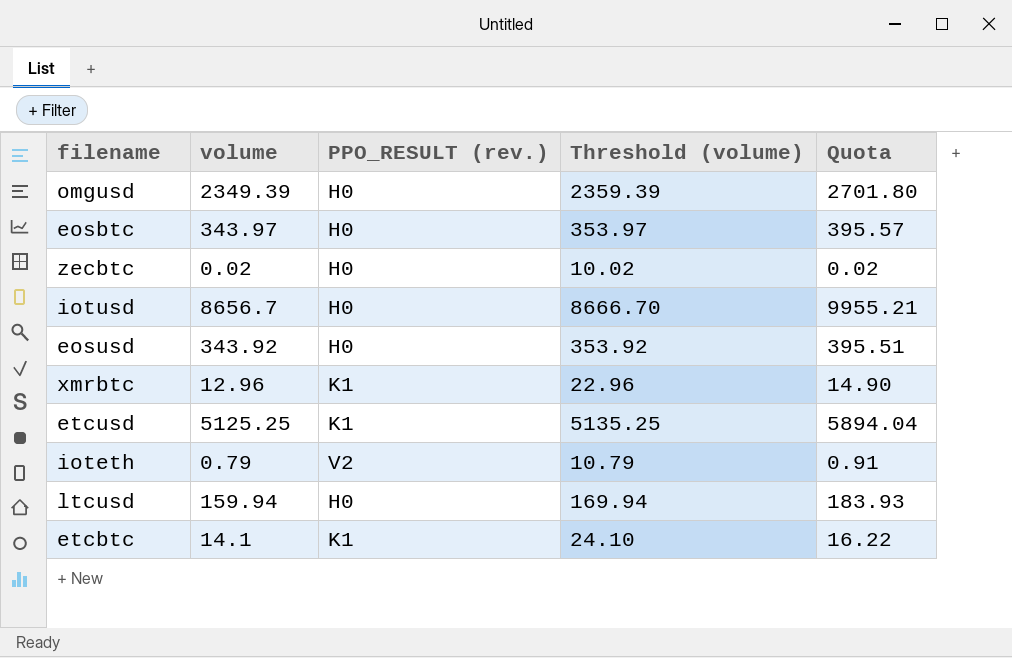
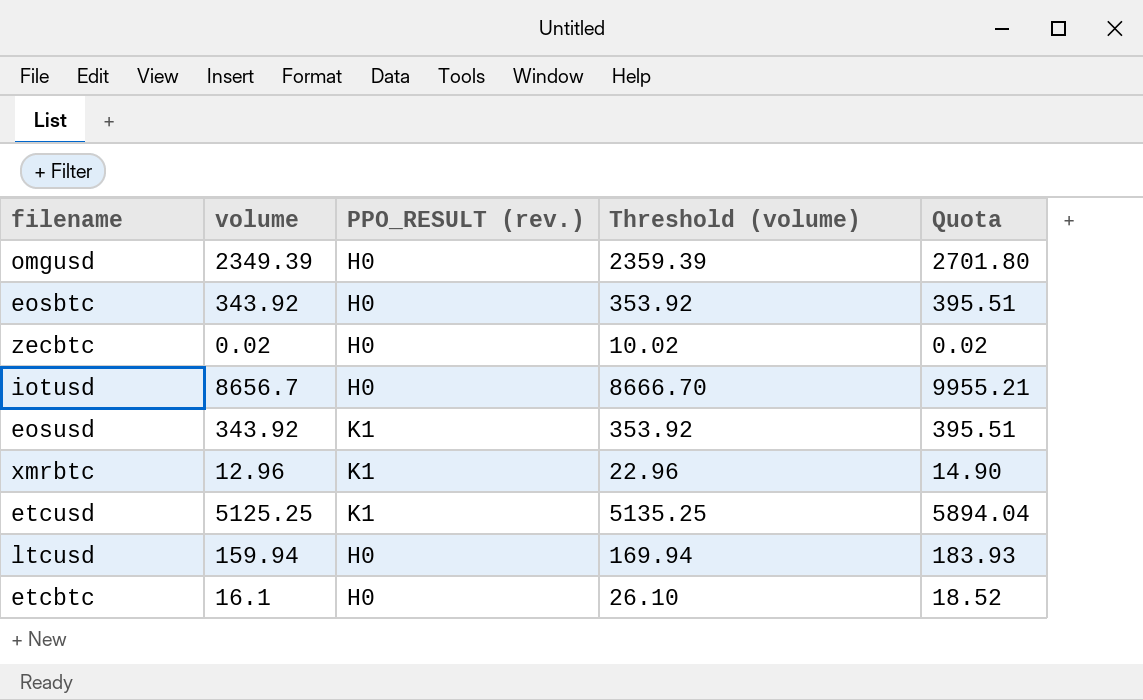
row ioteth: 0.79 | V2 | 10.79 | 0.91 -> none
eosbtc | volume: 343.97 -> 343.92
eosbtc | Threshold (volume): 353.97 -> 353.92
eosbtc | Quota: 395.57 -> 395.51
eosusd | PPO_RESULT (rev.): H0 -> K1
etcbtc | volume: 14.1 -> 16.1
etcbtc | PPO_RESULT (rev.): K1 -> H0
etcbtc | Threshold (volume): 24.10 -> 26.10
etcbtc | Quota: 16.22 -> 18.52

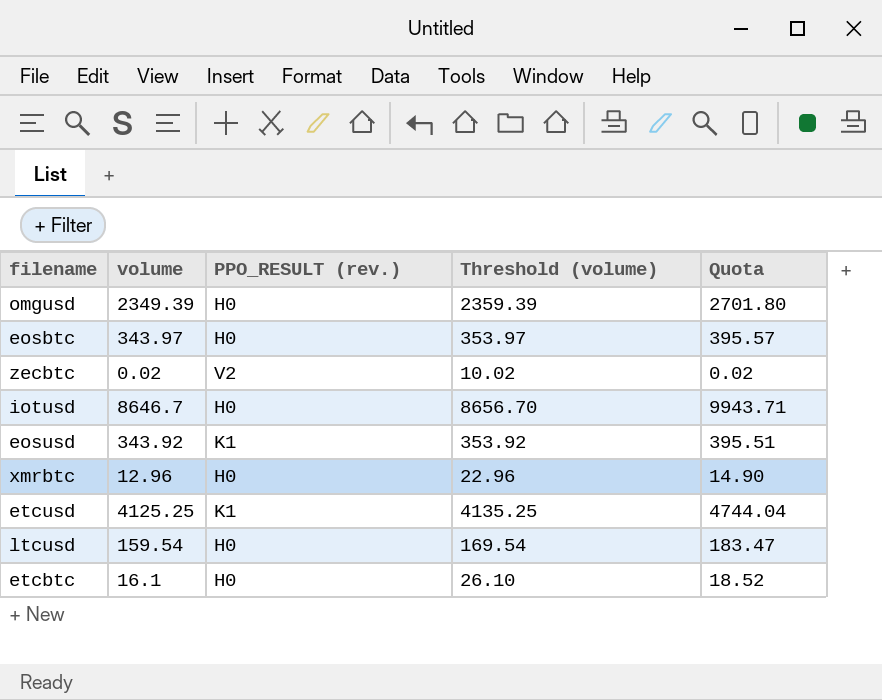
eosbtc | volume: 343.92 -> 343.97
eosbtc | Threshold (volume): 353.92 -> 353.97
eosbtc | Quota: 395.51 -> 395.57
zecbtc | PPO_RESULT (rev.): H0 -> V2
iotusd | volume: 8656.7 -> 8646.7
iotusd | Threshold (volume): 8666.70 -> 8656.70
iotusd | Quota: 9955.21 -> 9943.71
xmrbtc | PPO_RESULT (rev.): K1 -> H0
etcusd | volume: 5125.25 -> 4125.25
etcusd | Threshold (volume): 5135.25 -> 4135.25
etcusd | Quota: 5894.04 -> 4744.04
ltcusd | volume: 159.94 -> 159.54
ltcusd | Threshold (volume): 169.94 -> 169.54
ltcusd | Quota: 183.93 -> 183.47

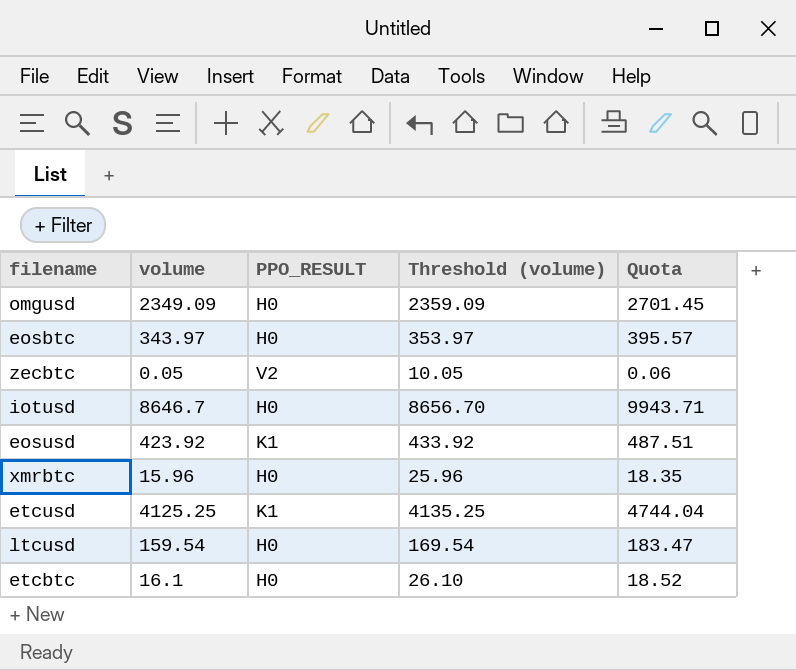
column name: PPO_RESULT (rev.) -> PPO_RESULT
omgusd | volume: 2349.39 -> 2349.09
omgusd | Threshold (volume): 2359.39 -> 2359.09
omgusd | Quota: 2701.80 -> 2701.45
zecbtc | volume: 0.02 -> 0.05
zecbtc | Threshold (volume): 10.02 -> 10.05
zecbtc | Quota: 0.02 -> 0.06
eosusd | volume: 343.92 -> 423.92
eosusd | Threshold (volume): 353.92 -> 433.92
eosusd | Quota: 395.51 -> 487.51
xmrbtc | volume: 12.96 -> 15.96
xmrbtc | Threshold (volume): 22.96 -> 25.96
xmrbtc | Quota: 14.90 -> 18.35

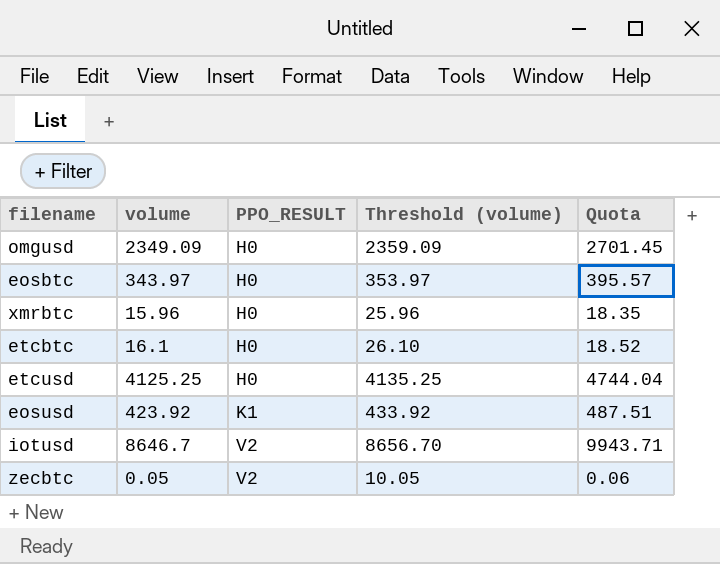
row order: none -> PPO_RESULT ascending
row ltcusd: 159.54 | H0 | 169.54 | 183.47 -> none
etcusd | PPO_RESULT: K1 -> H0
iotusd | PPO_RESULT: H0 -> V2

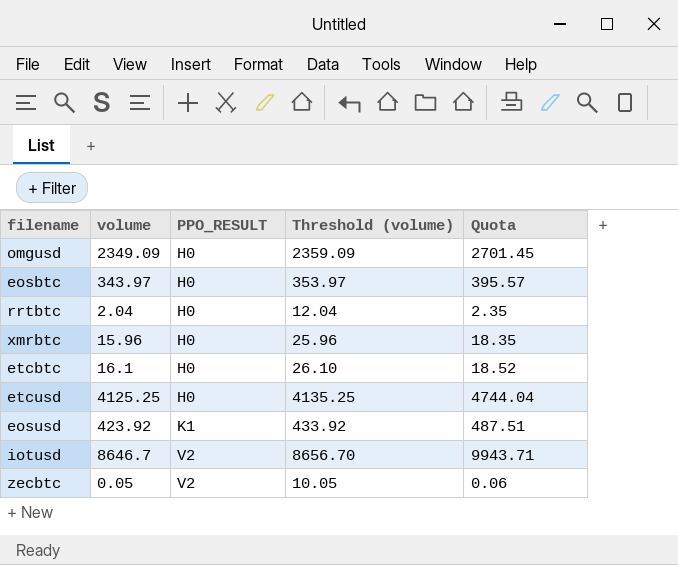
row rrtbtc: none -> 2.04 | H0 | 12.04 | 2.35

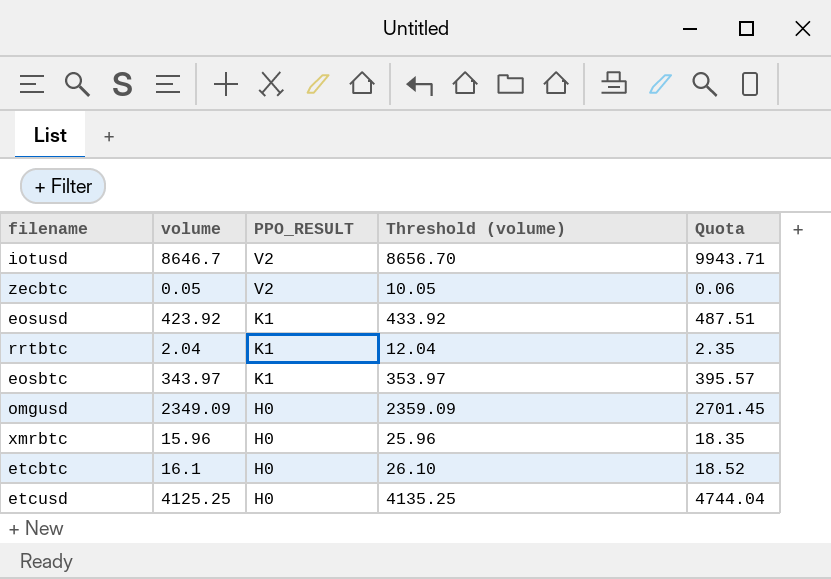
row order: PPO_RESULT ascending -> PPO_RESULT descending
rrtbtc | PPO_RESULT: H0 -> K1
eosbtc | PPO_RESULT: H0 -> K1

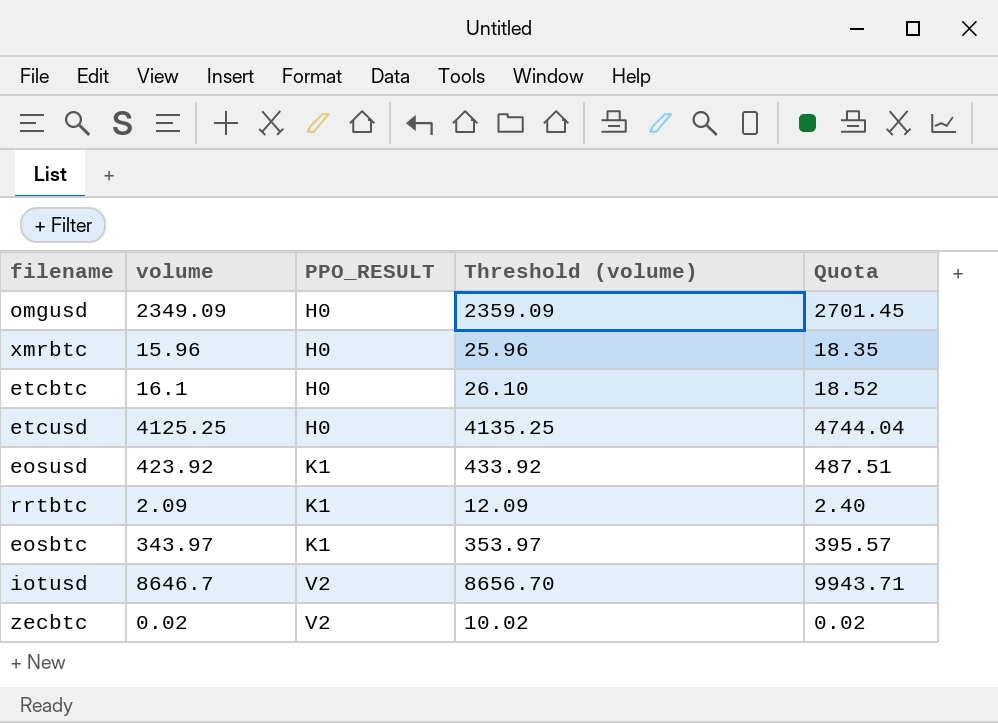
row order: PPO_RESULT descending -> PPO_RESULT ascending
rrtbtc | volume: 2.04 -> 2.09
rrtbtc | Threshold (volume): 12.04 -> 12.09
rrtbtc | Quota: 2.35 -> 2.40
zecbtc | volume: 0.05 -> 0.02
zecbtc | Threshold (volume): 10.05 -> 10.02
zecbtc | Quota: 0.06 -> 0.02

